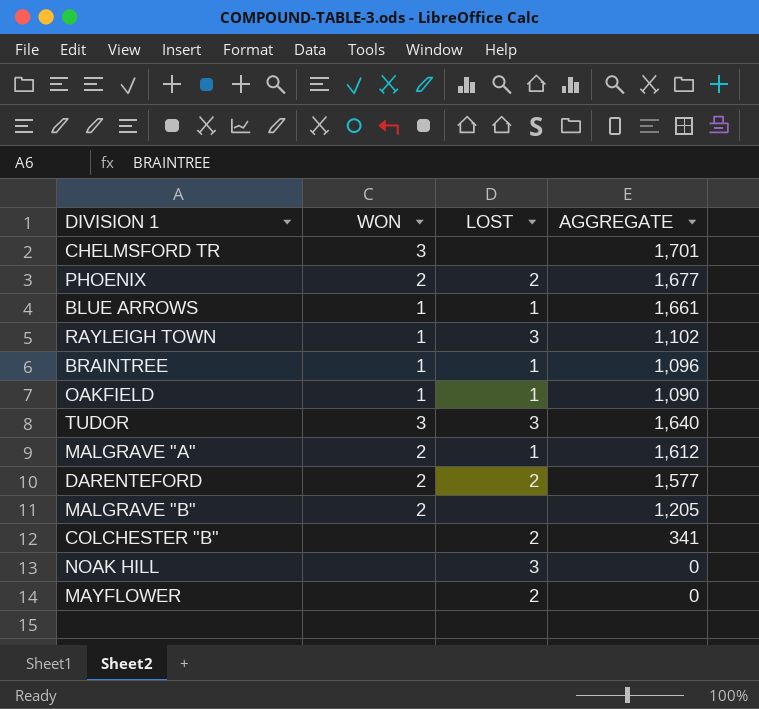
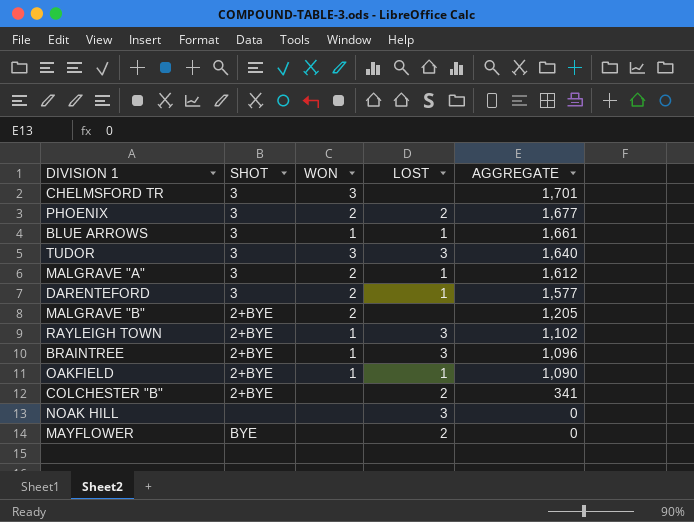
row order: none -> AGGREGATE descending
column SHOT | position: none -> 2
DARENTEFORD | LOST: 2 -> 1
BRAINTREE | LOST: 1 -> 3

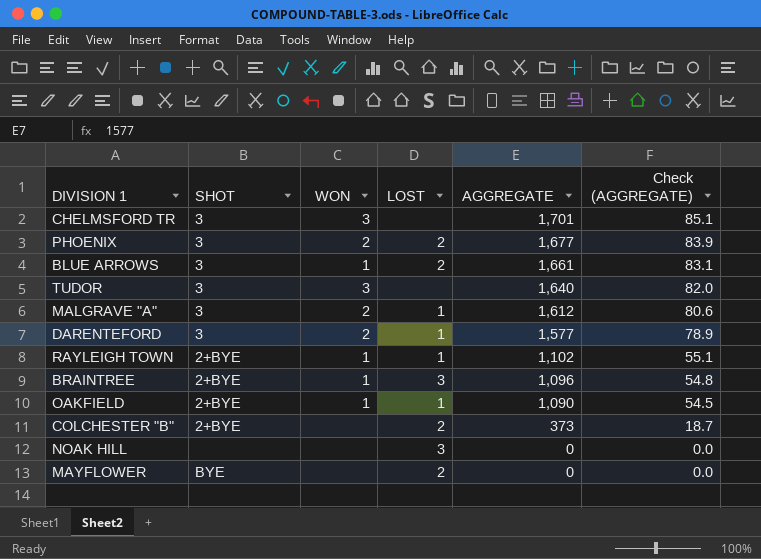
column Check (AGGREGATE) | formula: none -> [AGGREGATE] * 0.05
row MALGRAVE "B": 2+BYE | 2 | none | 1,205 -> none
BLUE ARROWS | LOST: 1 -> 2
TUDOR | LOST: 3 -> none
RAYLEIGH TOWN | LOST: 3 -> 1
COLCHESTER "B" | AGGREGATE: 341 -> 373

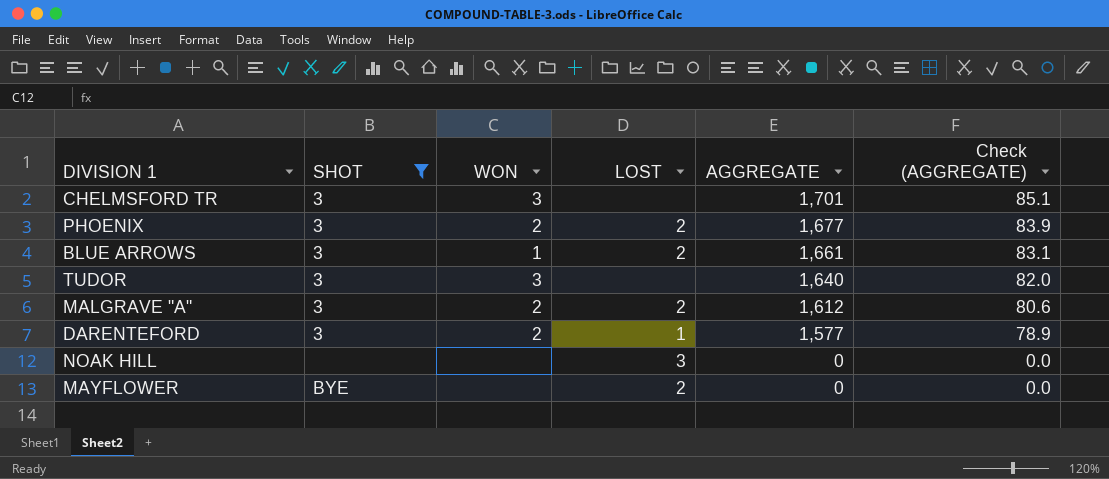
filter: none -> SHOT != 2+BYE
MALGRAVE "A" | LOST: 1 -> 2

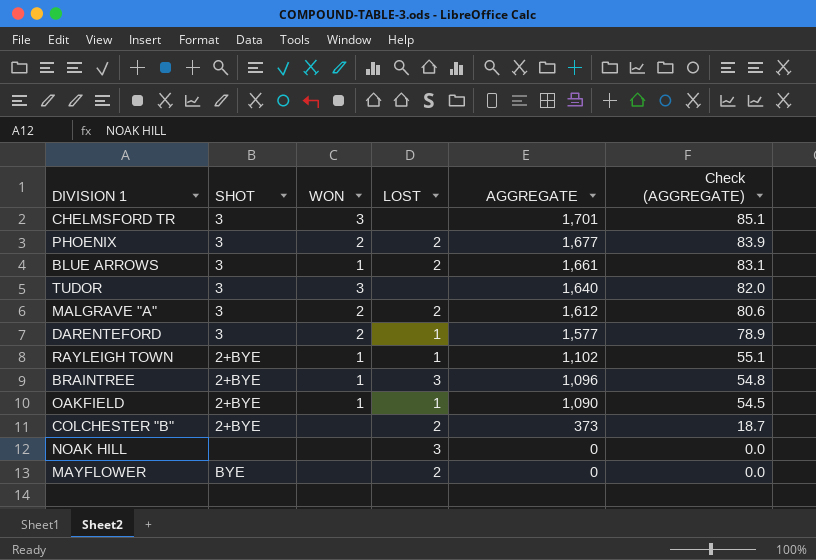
filter: SHOT != 2+BYE -> none

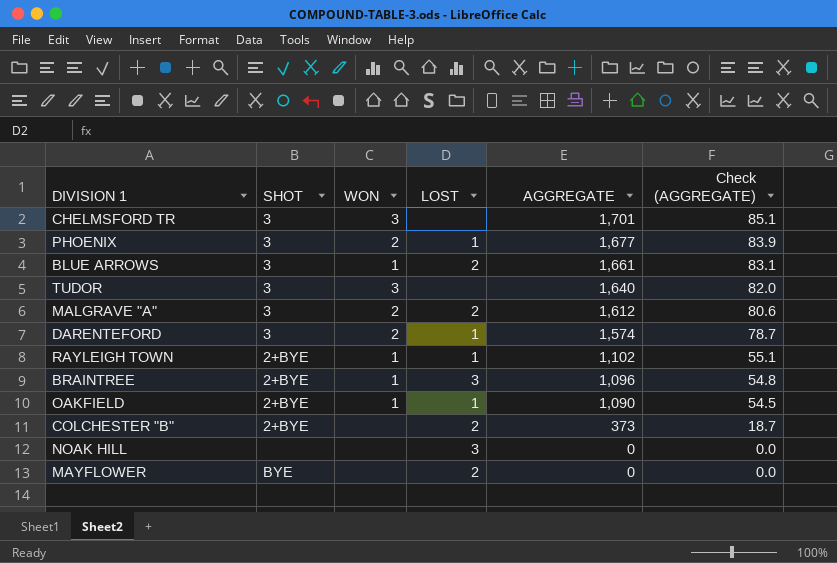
PHOENIX | LOST: 2 -> 1
DARENTEFORD | AGGREGATE: 1,577 -> 1,574
DARENTEFORD | Check (AGGREGATE): 78.9 -> 78.7

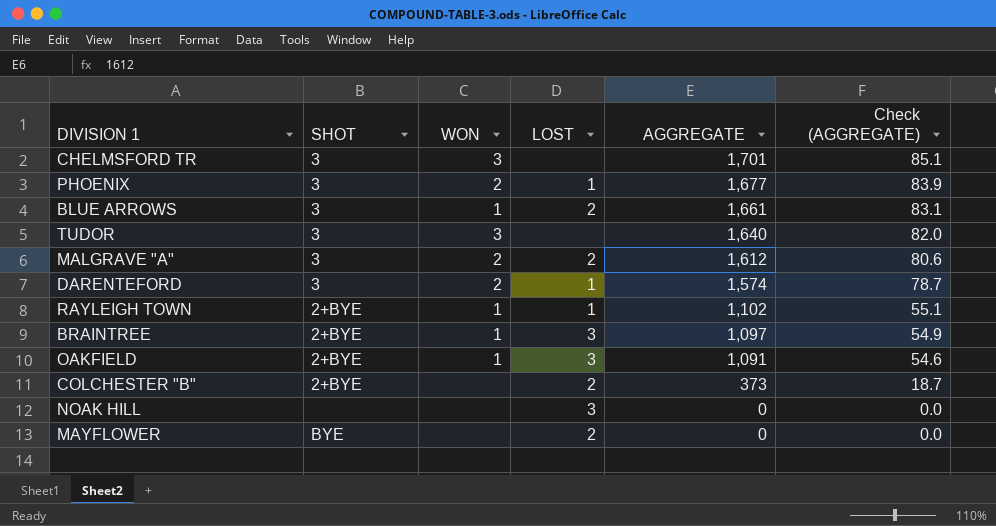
BRAINTREE | AGGREGATE: 1,096 -> 1,097
BRAINTREE | Check (AGGREGATE): 54.8 -> 54.9
OAKFIELD | LOST: 1 -> 3
OAKFIELD | AGGREGATE: 1,090 -> 1,091
OAKFIELD | Check (AGGREGATE): 54.5 -> 54.6

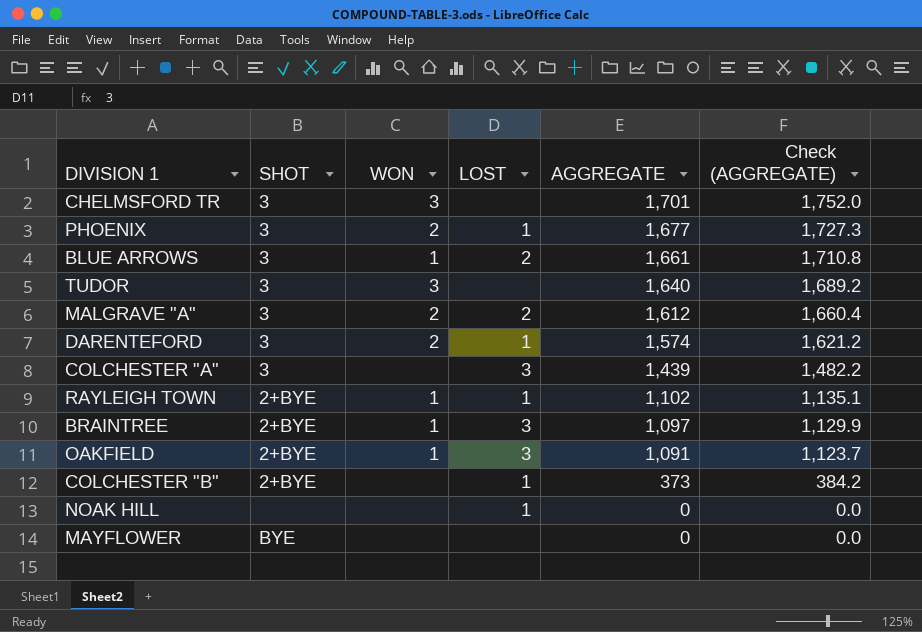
column Check (AGGREGATE) | formula: [AGGREGATE] * 0.05 -> [AGGREGATE] * 1.03
row COLCHESTER "A": none -> 3 | none | 3 | 1,439 | 1,482.2
COLCHESTER "B" | LOST: 2 -> 1
NOAK HILL | LOST: 3 -> 1
MAYFLOWER | LOST: 2 -> none

